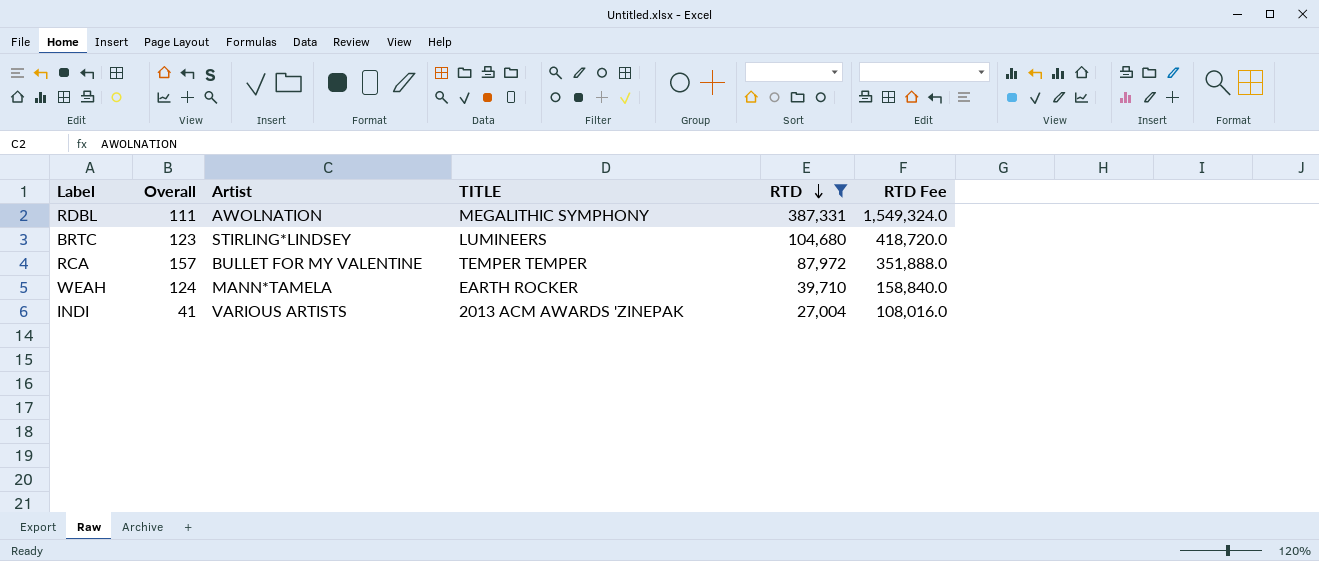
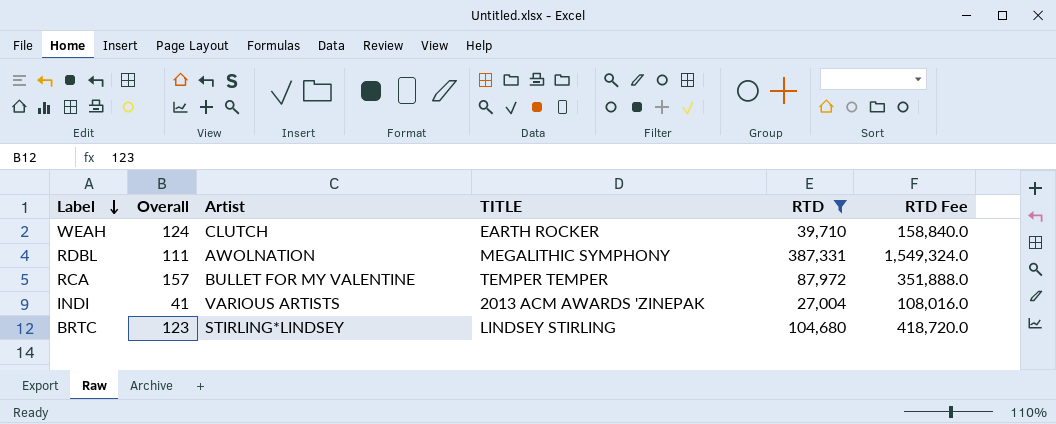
row order: RTD descending -> Label descending
WEAH | Artist: MANN*TAMELA -> CLUTCH
BRTC | TITLE: LUMINEERS -> LINDSEY STIRLING

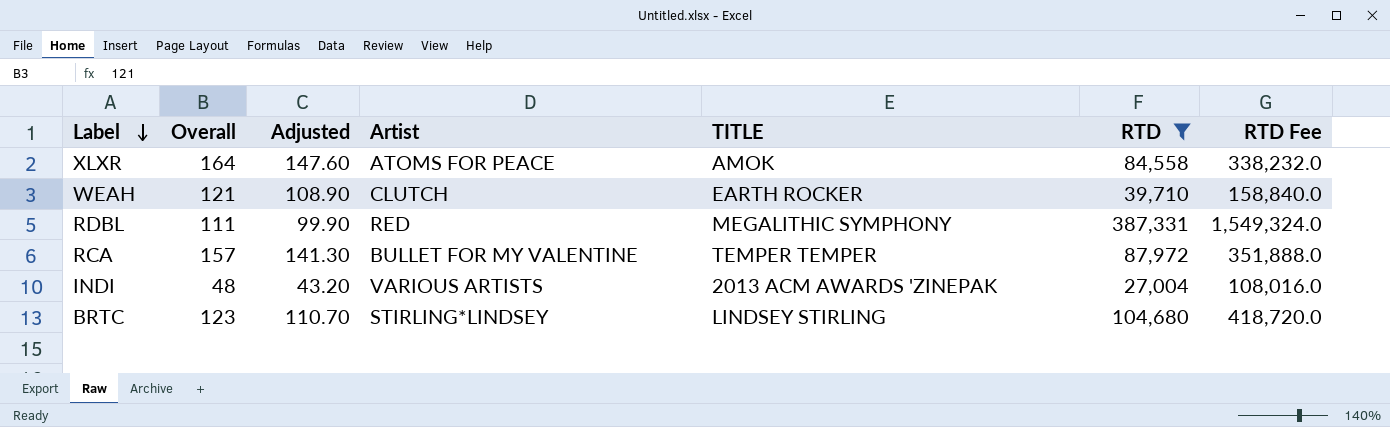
column Adjusted | formula: none -> [Overall] * 0.9
row XLXR: none -> 164 | 147.60 | ATOMS FOR PEACE | AMOK | 84,558 | 338,232.0
WEAH | Overall: 124 -> 121
RDBL | Artist: AWOLNATION -> RED
INDI | Overall: 41 -> 48

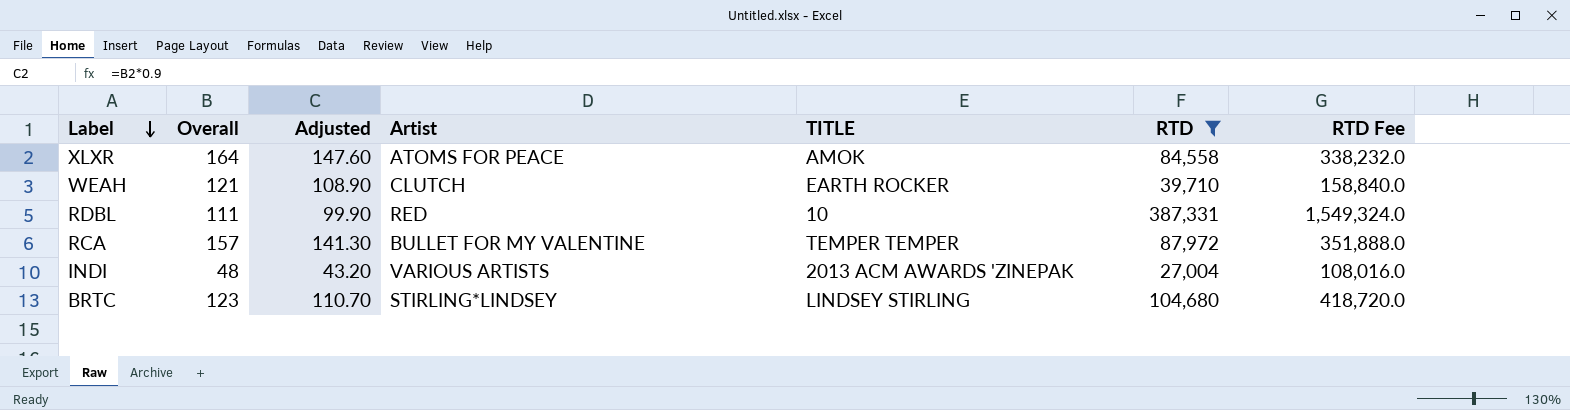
RDBL | TITLE: MEGALITHIC SYMPHONY -> 10

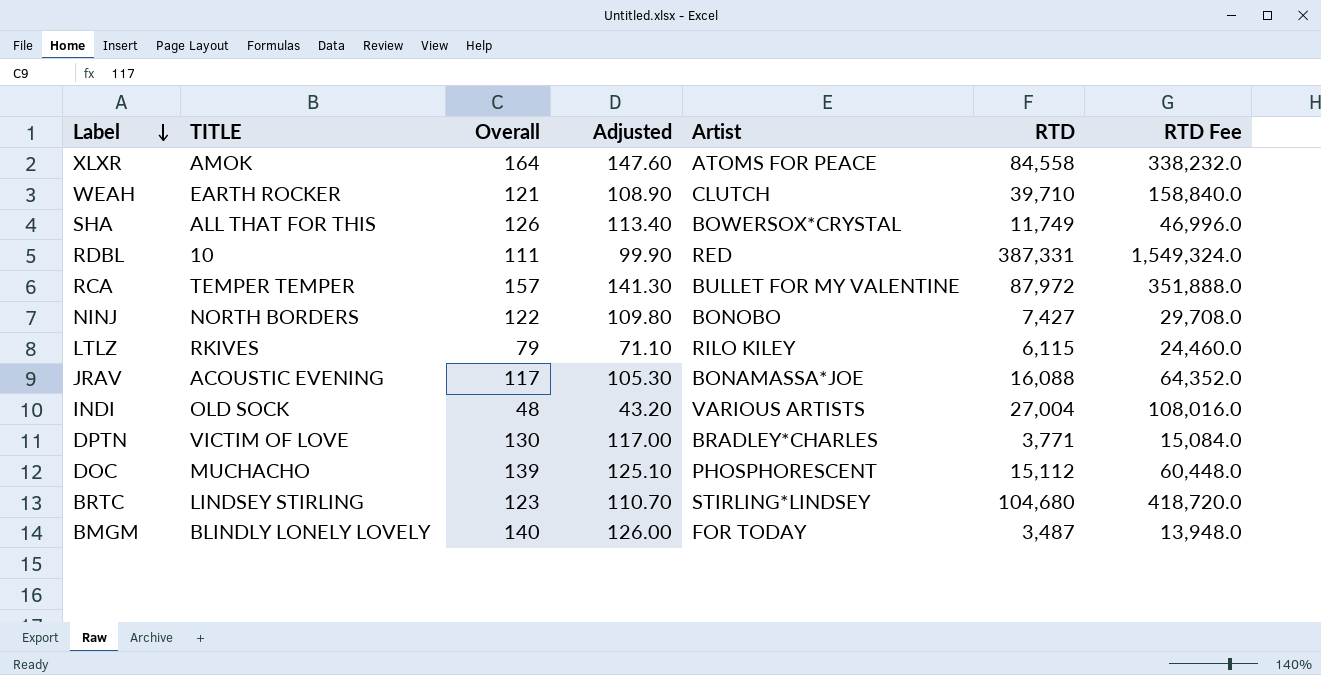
filter: RTD >= 27,004 -> none
column TITLE | position: 5 -> 2
INDI | TITLE: 2013 ACM AWARDS 'ZINEPAK -> OLD SOCK

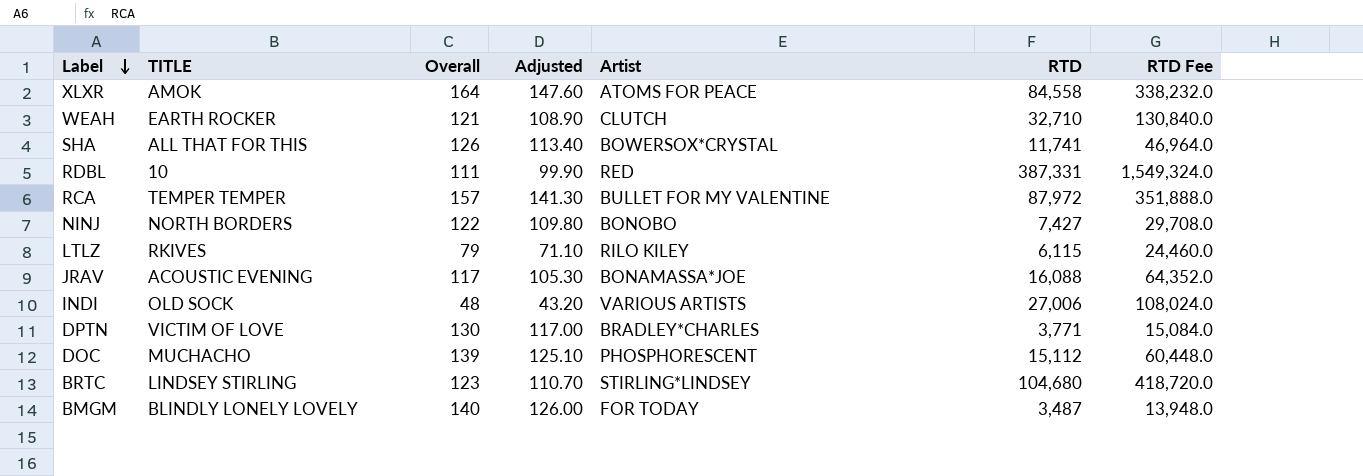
WEAH | RTD: 39,710 -> 32,710
WEAH | RTD Fee: 158,840.0 -> 130,840.0
SHA | RTD: 11,749 -> 11,741
SHA | RTD Fee: 46,996.0 -> 46,964.0
INDI | RTD: 27,004 -> 27,006
INDI | RTD Fee: 108,016.0 -> 108,024.0

